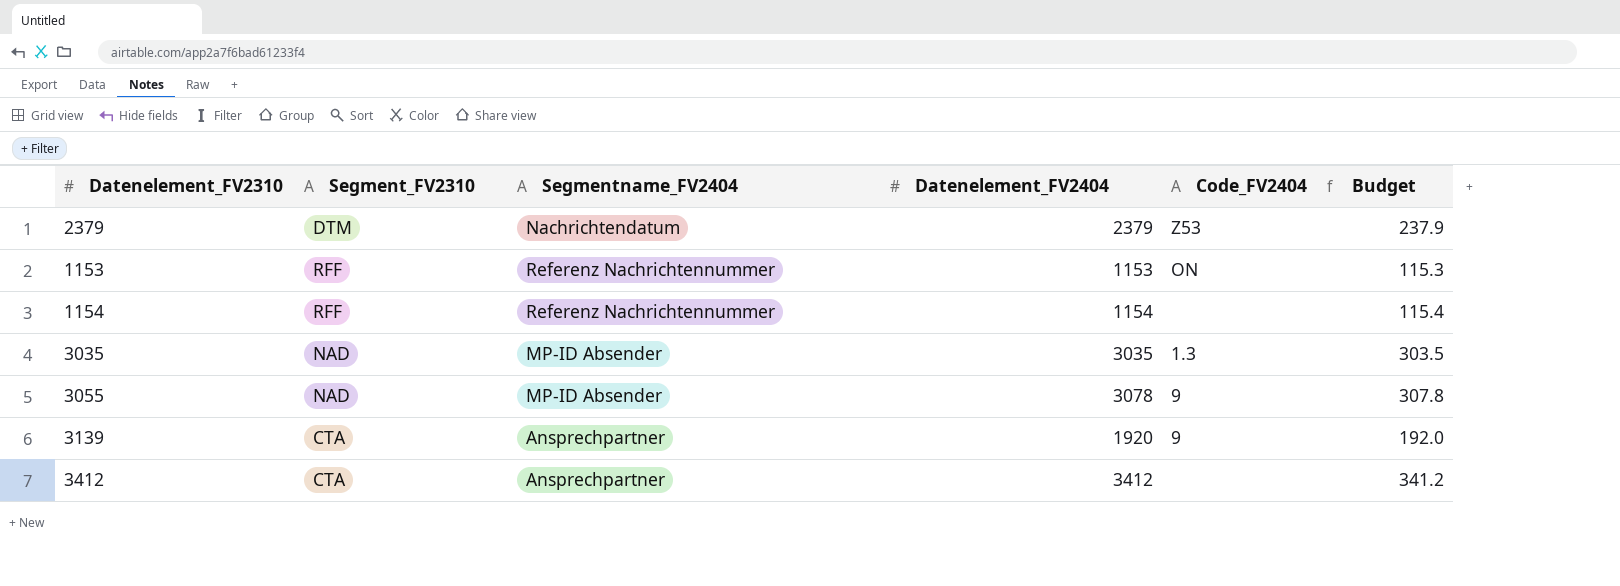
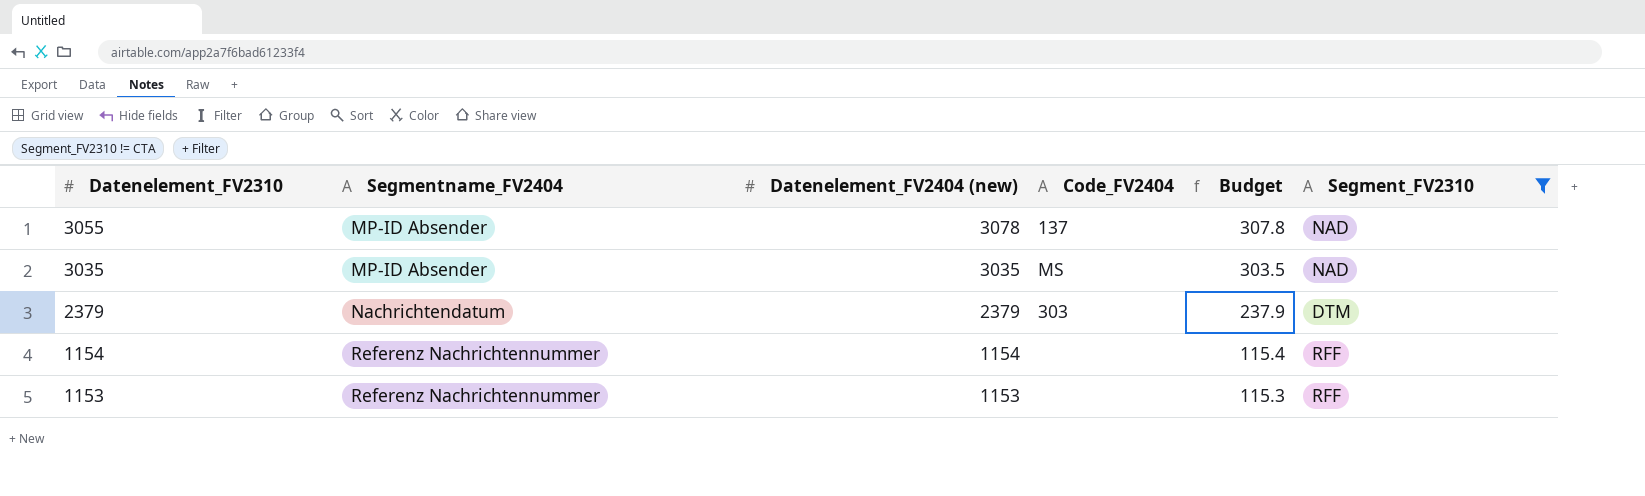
filter: none -> Segment_FV2310 != CTA
row order: none -> Datenelement_FV2310 descending
column name: Datenelement_FV2404 -> Datenelement_FV2404 (new)
column Segment_FV2310 | position: 2 -> 6
3055 | Code_FV2404: 9 -> 137
3035 | Code_FV2404: 1.3 -> MS
2379 | Code_FV2404: Z53 -> 303
1153 | Code_FV2404: ON -> none

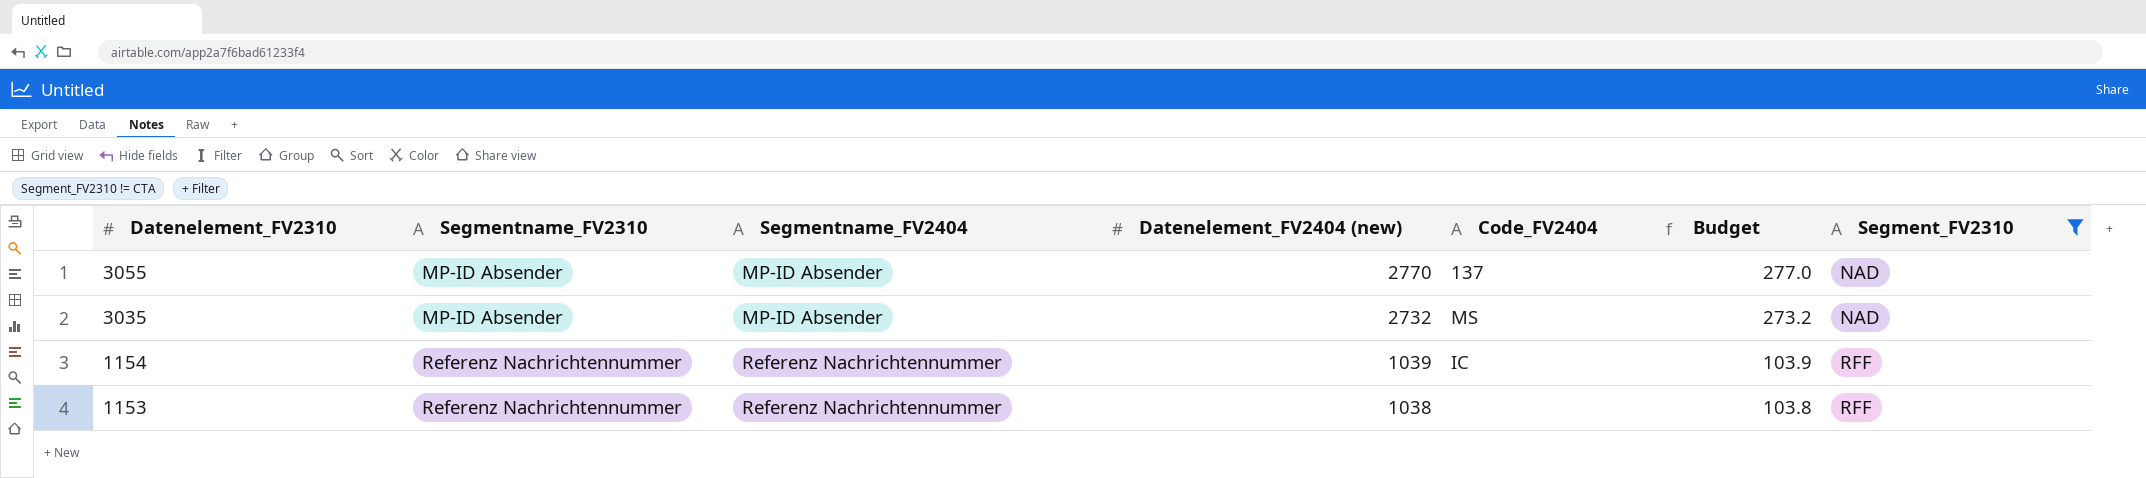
column Segmentname_FV2310 | position: none -> 2
row 2379: Nachrichtendatum | 2379 | 303 | 237.9 | DTM -> none
3055 | Datenelement_FV2404 (new): 3078 -> 2770
3055 | Budget: 307.8 -> 277.0
3035 | Datenelement_FV2404 (new): 3035 -> 2732
3035 | Budget: 303.5 -> 273.2
1154 | Datenelement_FV2404 (new): 1154 -> 1039
1154 | Code_FV2404: none -> IC
1154 | Budget: 115.4 -> 103.9
1153 | Datenelement_FV2404 (new): 1153 -> 1038
1153 | Budget: 115.3 -> 103.8

